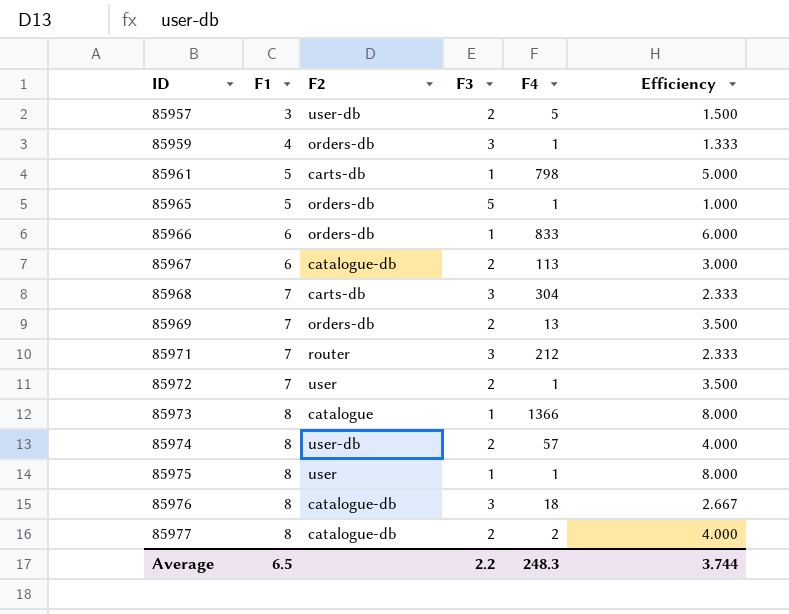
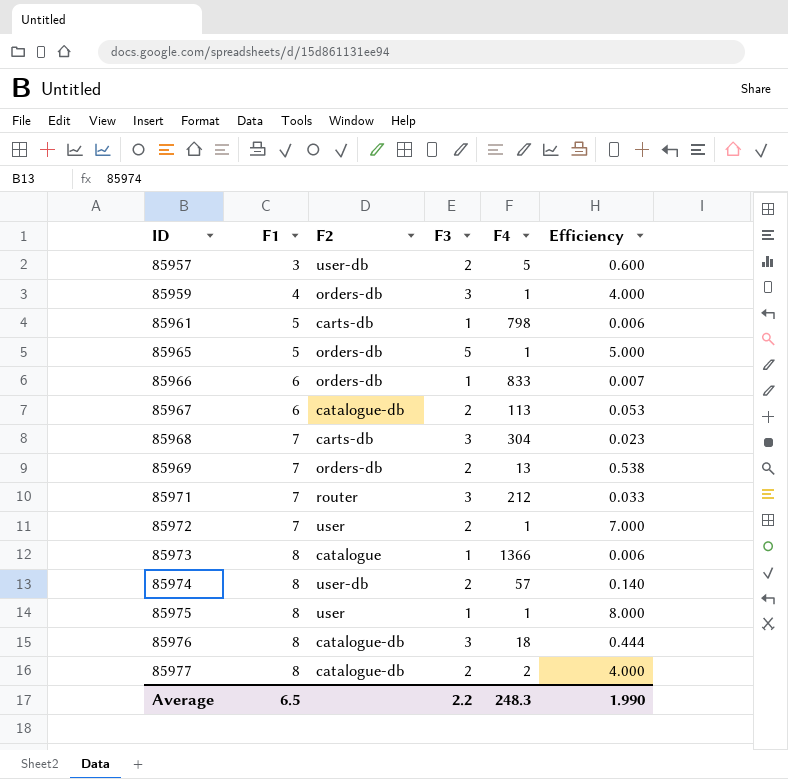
column Efficiency | formula: [F1] / [F3] -> [F1] / [F4]
Average | Efficiency: 3.744 -> 1.990

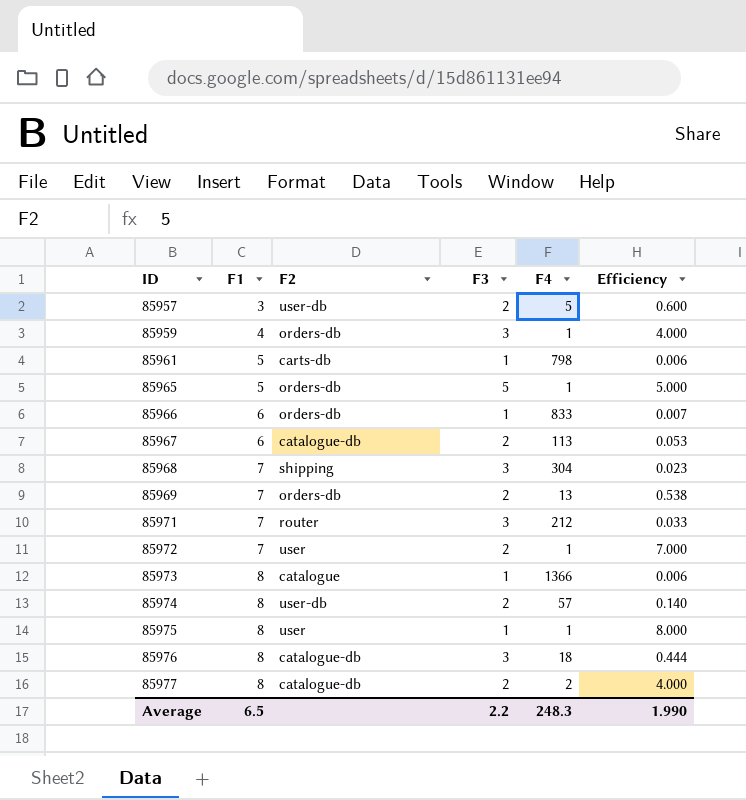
85968 | F2: carts-db -> shipping

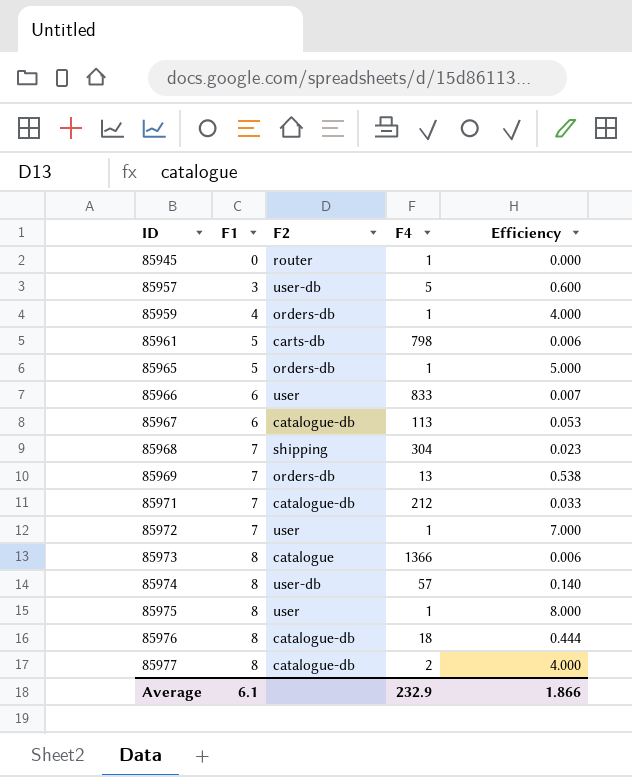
column F3 | position: 4 -> none
row 85945: none -> 0 | router | 1 | 0.000
85966 | F2: orders-db -> user
85971 | F2: router -> catalogue-db
Average | F1: 6.5 -> 6.1
Average | F4: 248.3 -> 232.9
Average | Efficiency: 1.990 -> 1.866

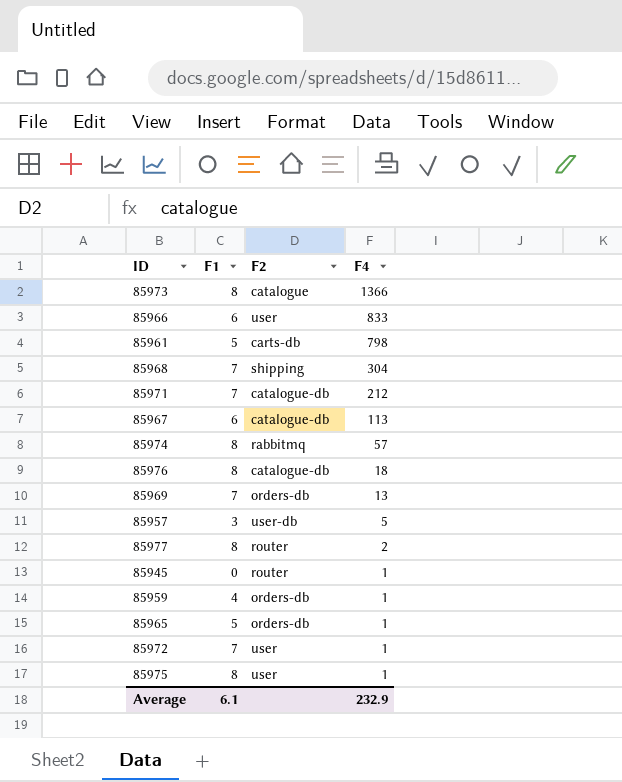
row order: ID ascending -> F4 descending
column Efficiency | formula: [F1] / [F4] -> none
85974 | F2: user-db -> rabbitmq
85977 | F2: catalogue-db -> router

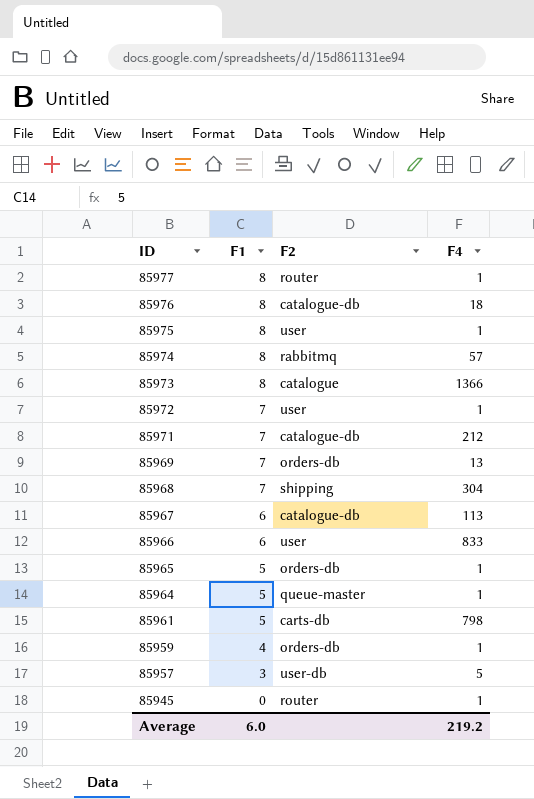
row order: F4 descending -> ID descending
85977 | F4: 2 -> 1
row 85964: none -> 5 | queue-master | 1
Average | F1: 6.1 -> 6.0
Average | F4: 232.9 -> 219.2

